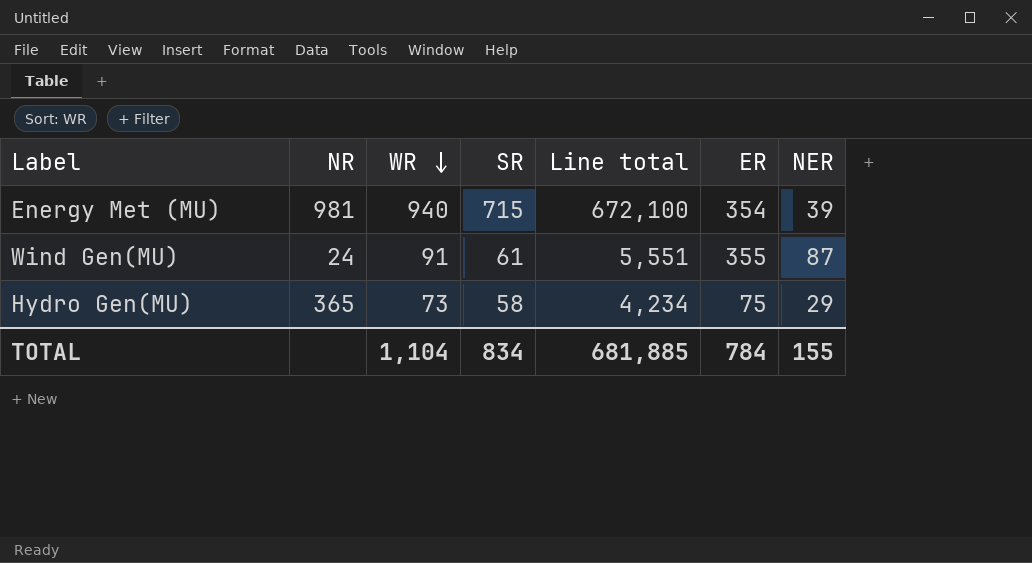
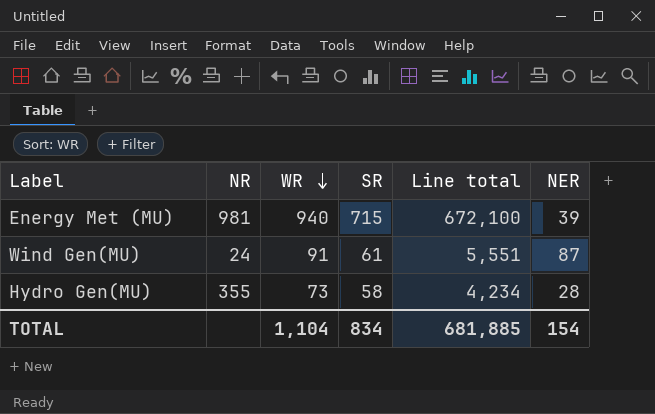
column ER | position: 6 -> none
Hydro Gen(MU) | NR: 365 -> 355
Hydro Gen(MU) | NER: 29 -> 28
TOTAL | NER: 155 -> 154

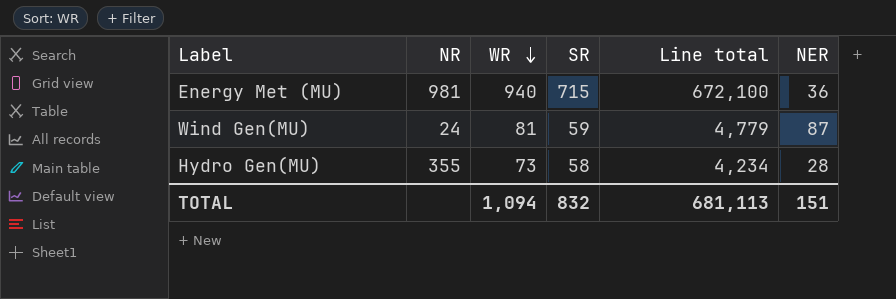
Energy Met (MU) | NER: 39 -> 36
Wind Gen(MU) | WR: 91 -> 81
Wind Gen(MU) | SR: 61 -> 59
Wind Gen(MU) | Line total: 5,551 -> 4,779
TOTAL | WR: 1,104 -> 1,094
TOTAL | SR: 834 -> 832
TOTAL | Line total: 681,885 -> 681,113
TOTAL | NER: 154 -> 151

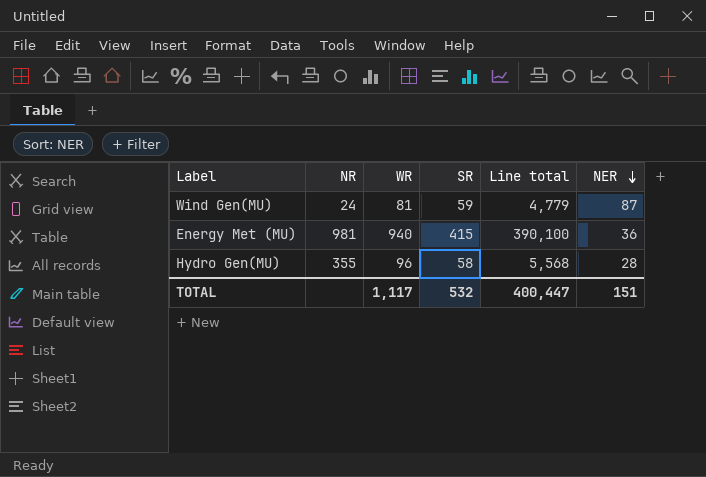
row order: WR descending -> NER descending
Energy Met (MU) | SR: 715 -> 415
Energy Met (MU) | Line total: 672,100 -> 390,100
Hydro Gen(MU) | WR: 73 -> 96
Hydro Gen(MU) | Line total: 4,234 -> 5,568
TOTAL | WR: 1,094 -> 1,117
TOTAL | SR: 832 -> 532
TOTAL | Line total: 681,113 -> 400,447

